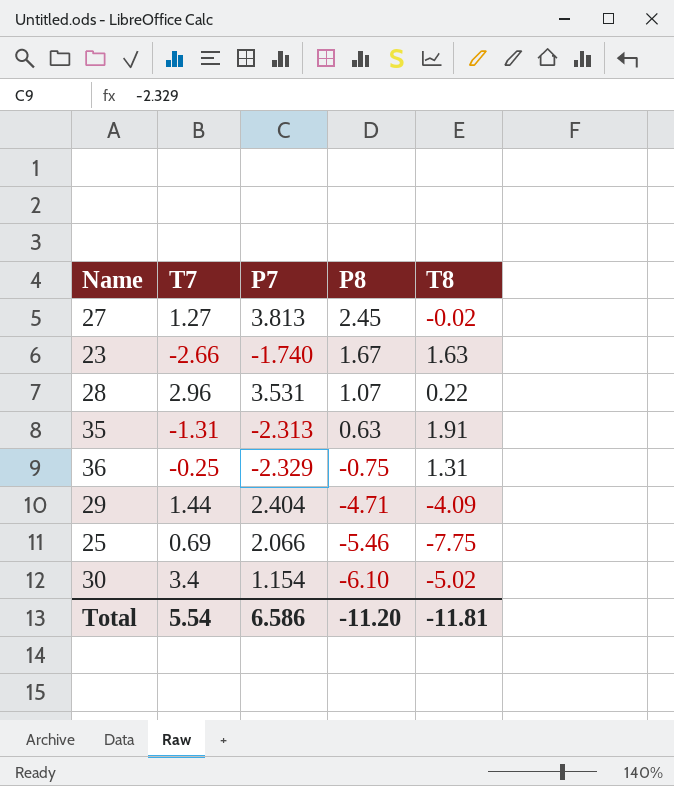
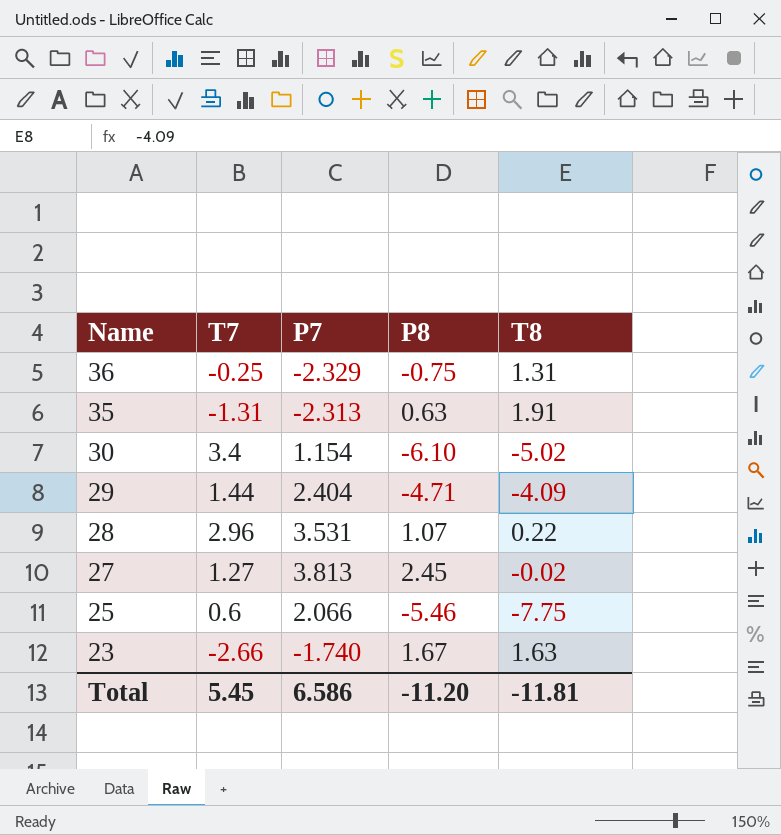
row order: P8 descending -> Name descending
25 | T7: 0.69 -> 0.6
Total | T7: 5.54 -> 5.45

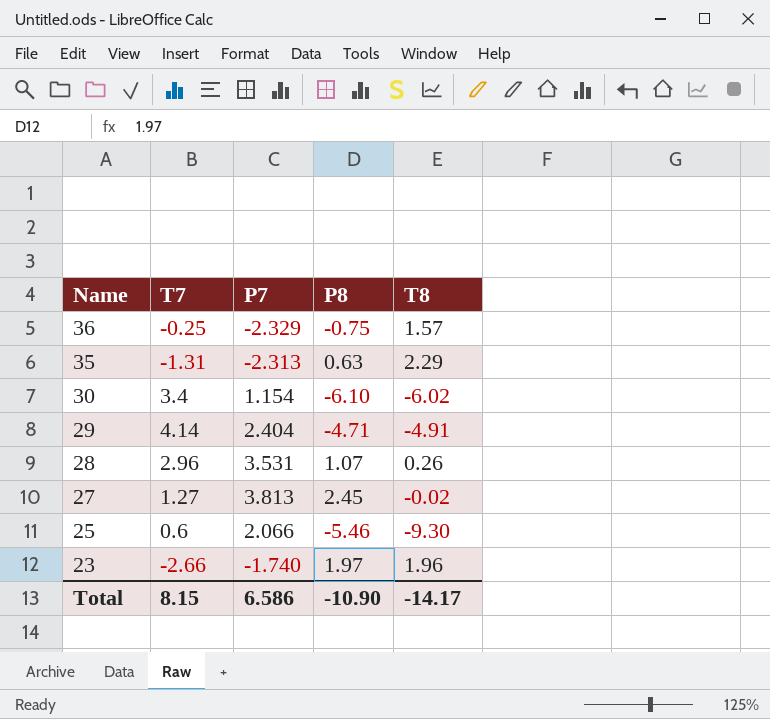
36 | T8: 1.31 -> 1.57
35 | T8: 1.91 -> 2.29
30 | T8: -5.02 -> -6.02
29 | T7: 1.44 -> 4.14
29 | T8: -4.09 -> -4.91
28 | T8: 0.22 -> 0.26
25 | T8: -7.75 -> -9.30
23 | P8: 1.67 -> 1.97
23 | T8: 1.63 -> 1.96
Total | T7: 5.45 -> 8.15
Total | P8: -11.20 -> -10.90
Total | T8: -11.81 -> -14.17

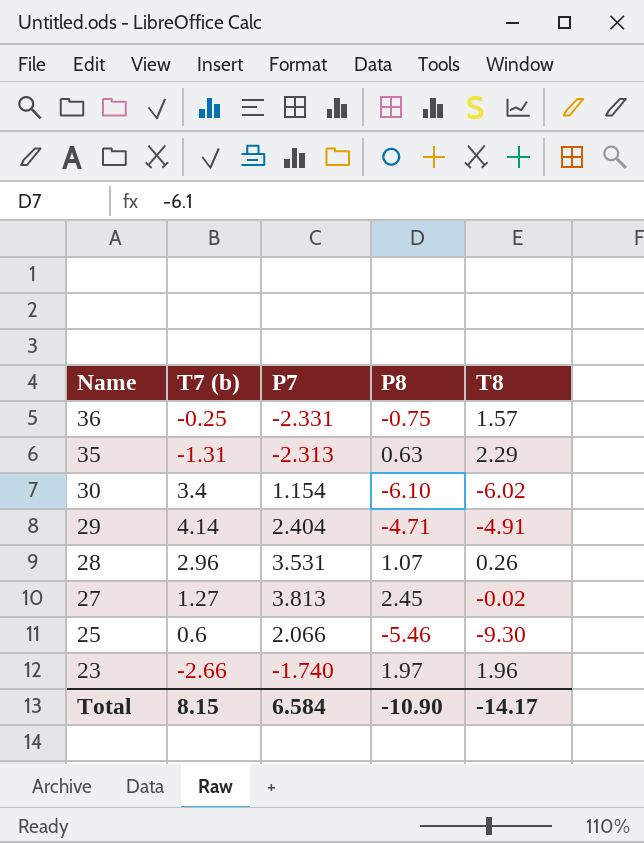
column name: T7 -> T7 (b)
36 | P7: -2.329 -> -2.331
Total | P7: 6.586 -> 6.584

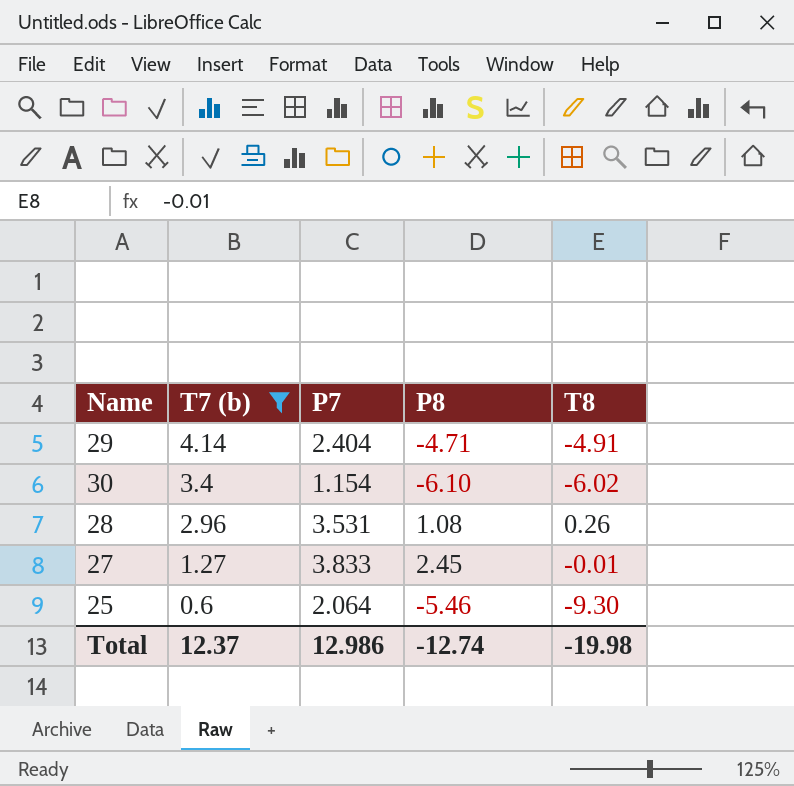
filter: none -> T7 (b) >= 0.6
row order: Name descending -> T7 (b) descending
28 | P8: 1.07 -> 1.08
27 | P7: 3.813 -> 3.833
27 | T8: -0.02 -> -0.01
25 | P7: 2.066 -> 2.064
Total | T7 (b): 8.15 -> 12.37
Total | P7: 6.584 -> 12.986
Total | P8: -10.90 -> -12.74
Total | T8: -14.17 -> -19.98

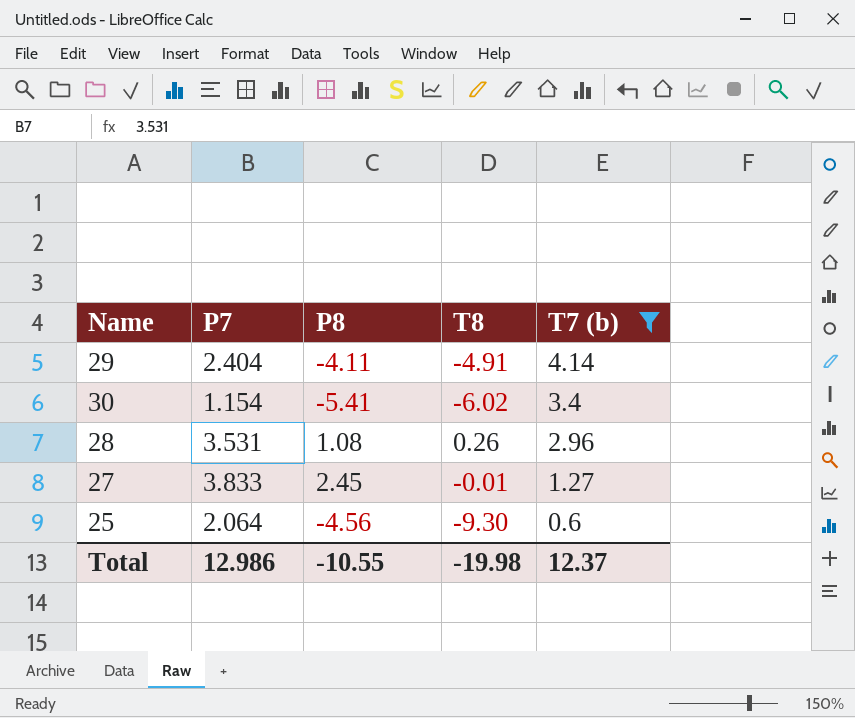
column T7 (b) | position: 2 -> 5
29 | P8: -4.71 -> -4.11
30 | P8: -6.10 -> -5.41
25 | P8: -5.46 -> -4.56
Total | P8: -12.74 -> -10.55

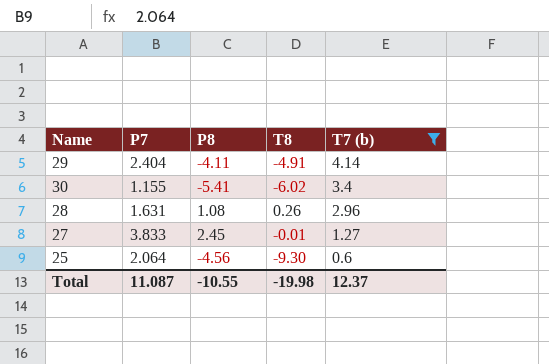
30 | P7: 1.154 -> 1.155
28 | P7: 3.531 -> 1.631
Total | P7: 12.986 -> 11.087

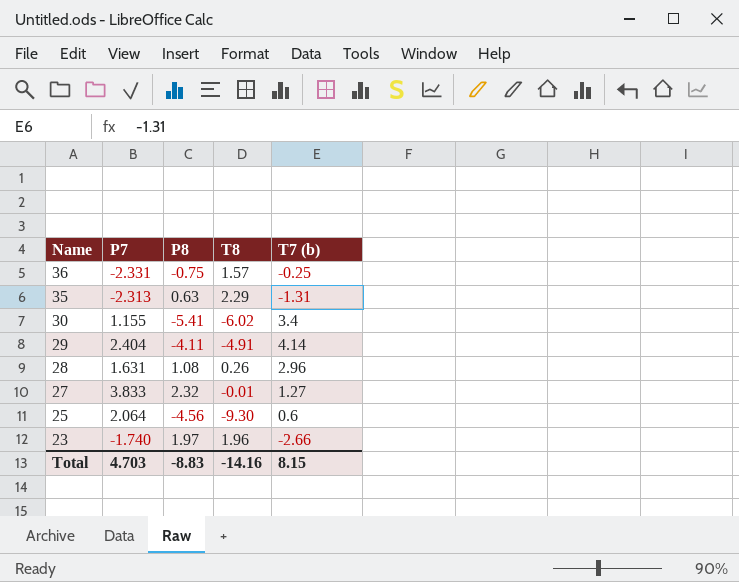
filter: T7 (b) >= 0.6 -> none
row order: T7 (b) descending -> Name descending
27 | P8: 2.45 -> 2.32
Total | P7: 11.087 -> 4.703
Total | P8: -10.55 -> -8.83
Total | T8: -19.98 -> -14.16
Total | T7 (b): 12.37 -> 8.15

